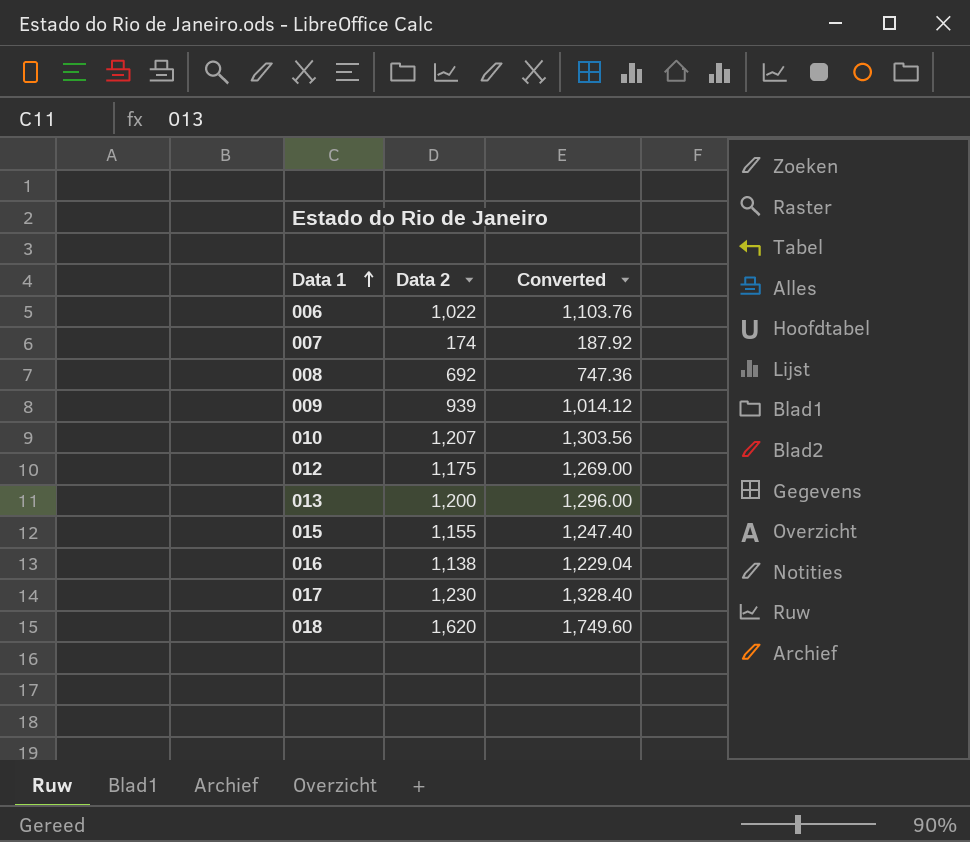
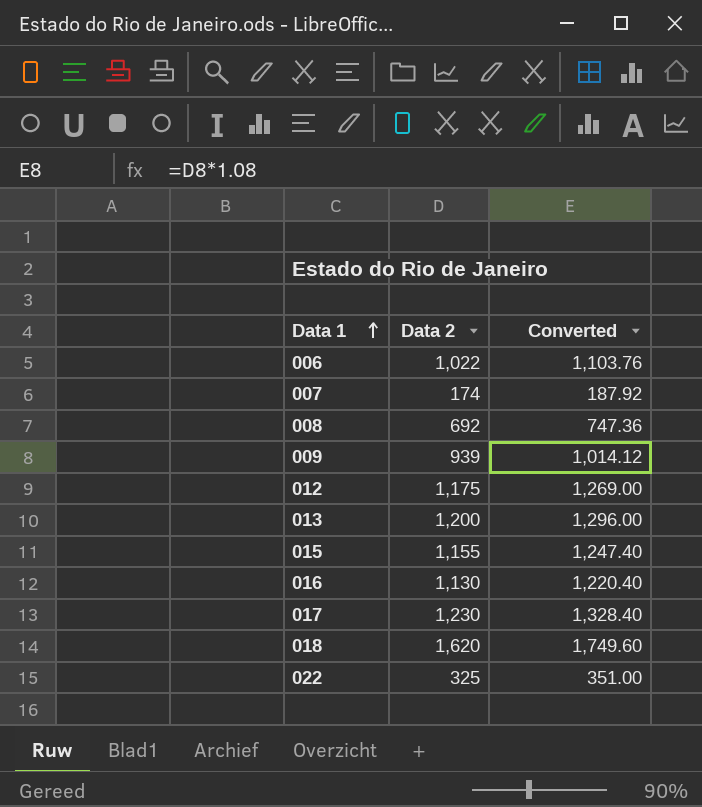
row 010: 1,207 | 1,303.56 -> none
016 | Data 2: 1,138 -> 1,130
016 | Converted: 1,229.04 -> 1,220.40
row 022: none -> 325 | 351.00

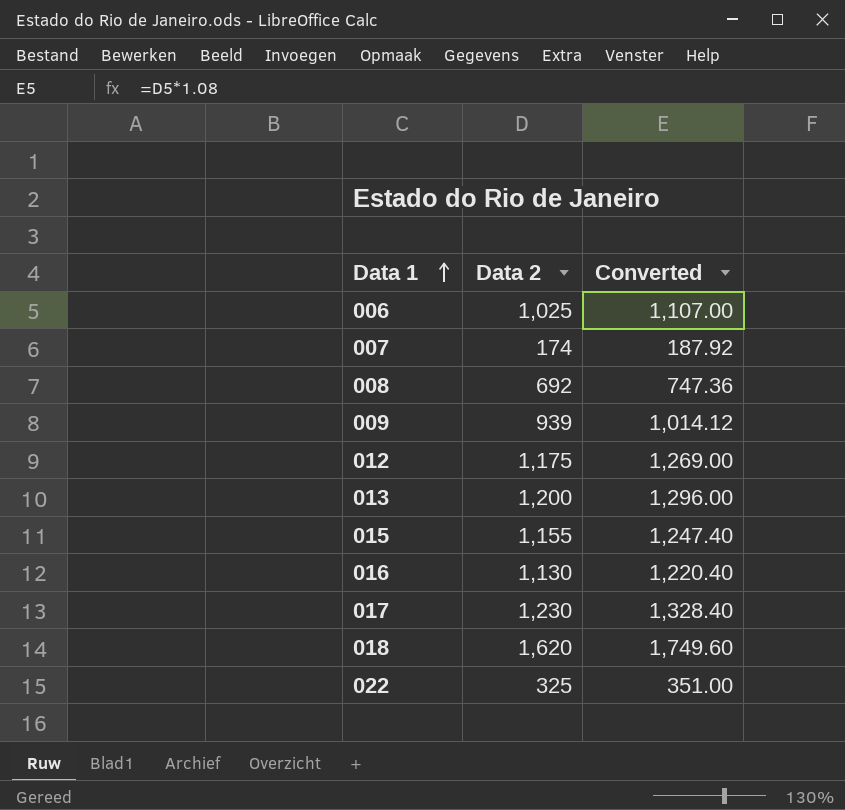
006 | Data 2: 1,022 -> 1,025
006 | Converted: 1,103.76 -> 1,107.00

